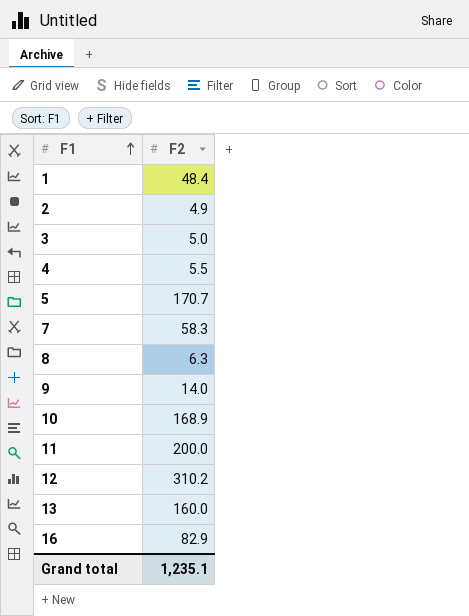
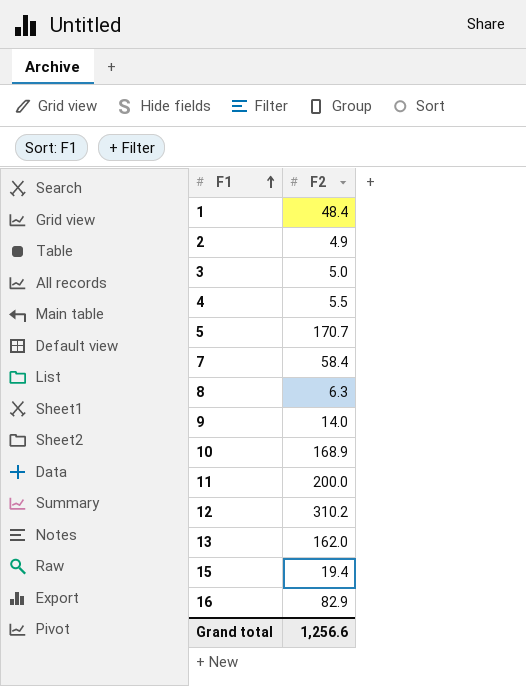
7 | F2: 58.3 -> 58.4
13 | F2: 160.0 -> 162.0
row 15: none -> 19.4
Grand total | F2: 1,235.1 -> 1,256.6

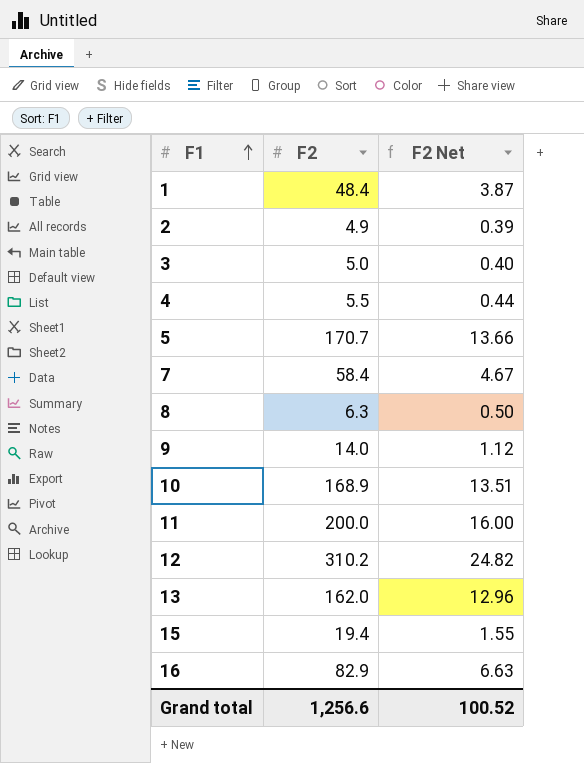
column F2 Net | formula: none -> [F2] * 0.08

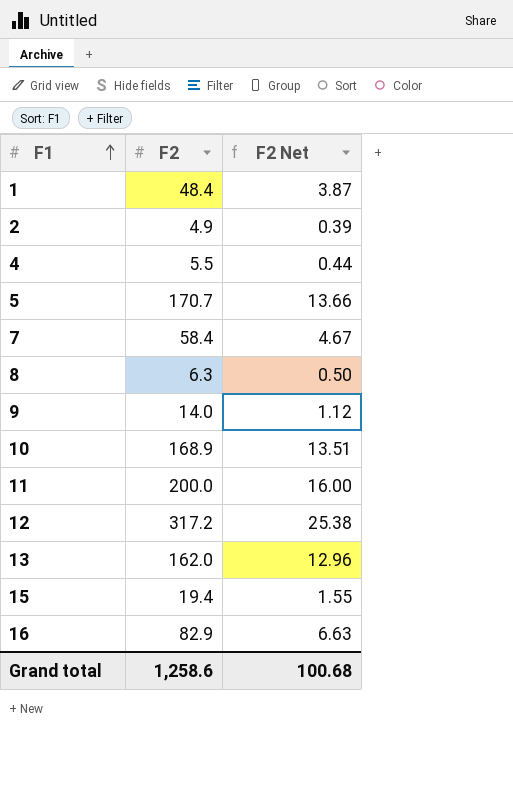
row 3: 5.0 | 0.40 -> none
12 | F2: 310.2 -> 317.2
12 | F2 Net: 24.82 -> 25.38
Grand total | F2: 1,256.6 -> 1,258.6
Grand total | F2 Net: 100.52 -> 100.68

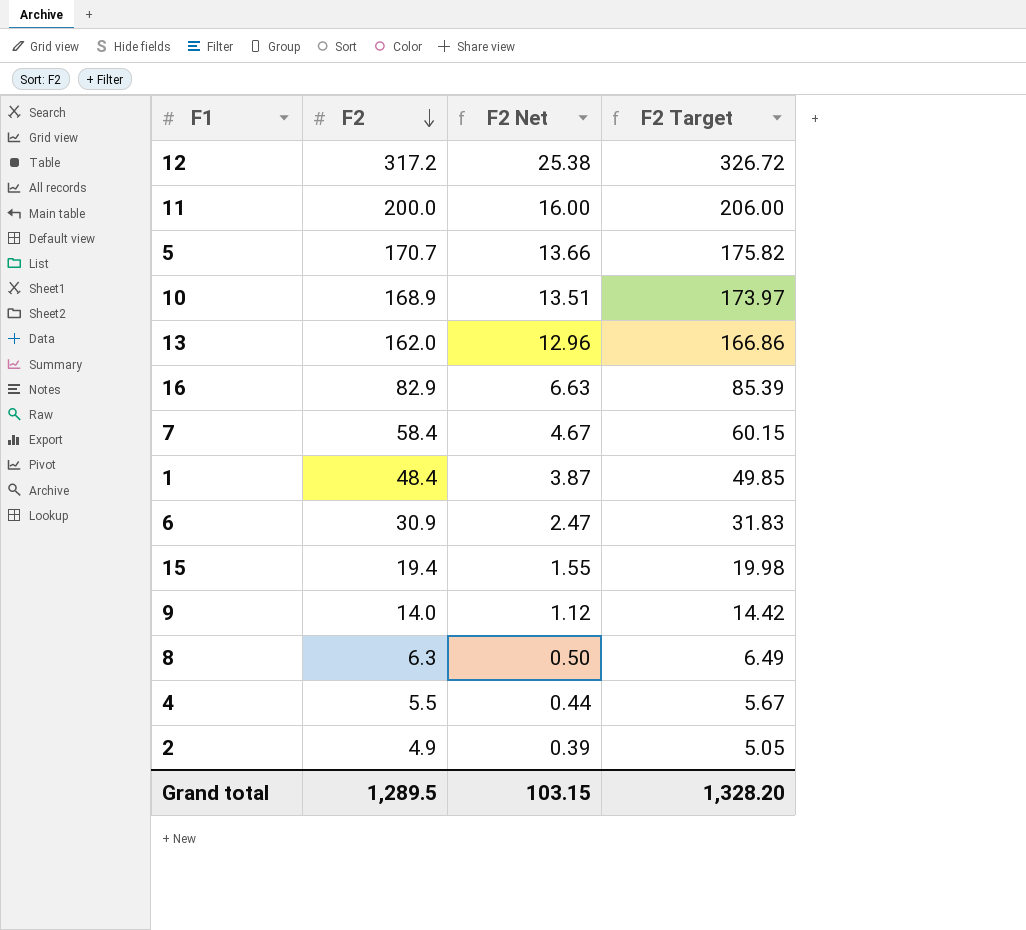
row order: F1 ascending -> F2 descending
column F2 Target | formula: none -> [F2] * 1.03
row 6: none -> 30.9 | 2.47 | 31.83
Grand total | F2: 1,258.6 -> 1,289.5
Grand total | F2 Net: 100.68 -> 103.15

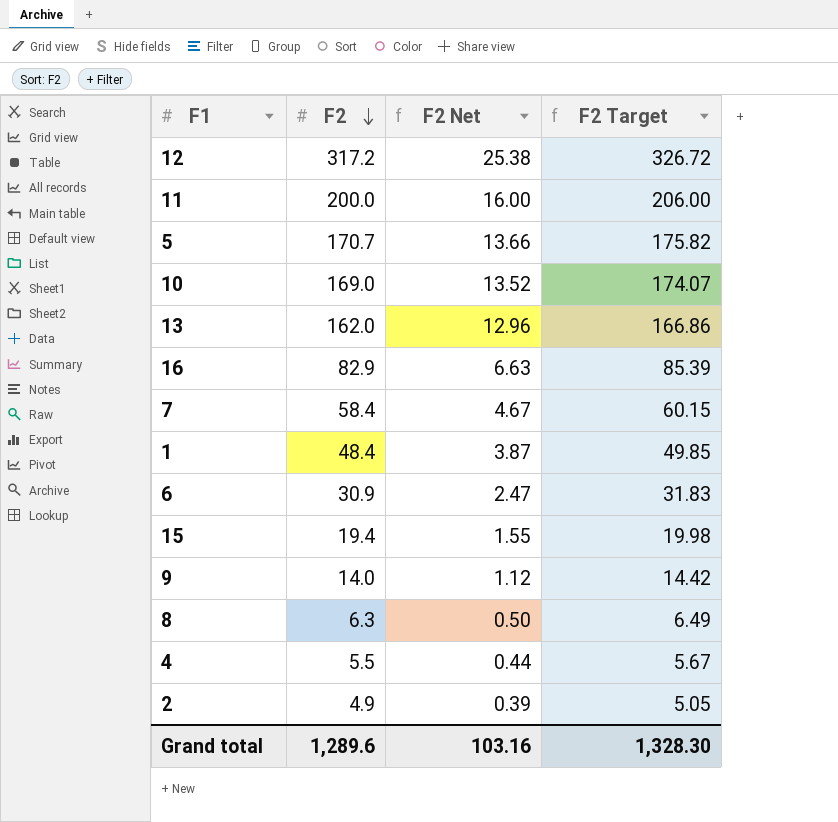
10 | F2: 168.9 -> 169.0
10 | F2 Net: 13.51 -> 13.52
10 | F2 Target: 173.97 -> 174.07
Grand total | F2: 1,289.5 -> 1,289.6
Grand total | F2 Net: 103.15 -> 103.16
Grand total | F2 Target: 1,328.20 -> 1,328.30

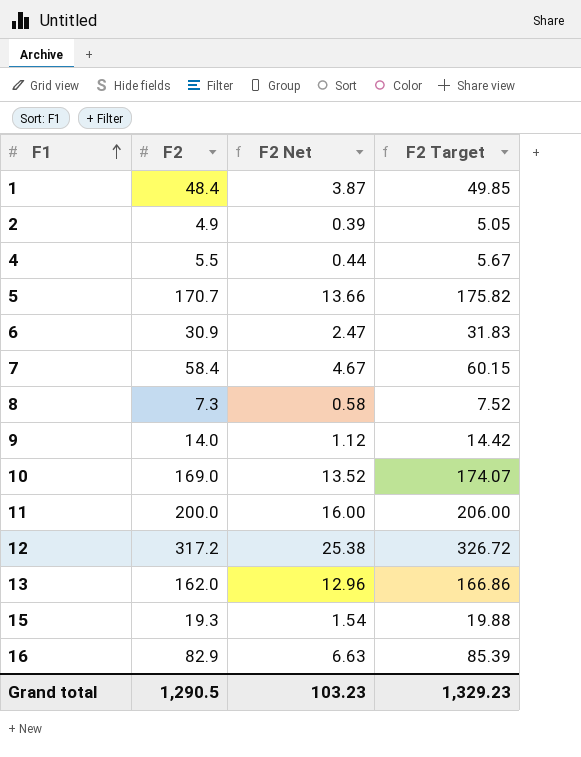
row order: F2 descending -> F1 ascending
8 | F2: 6.3 -> 7.3
8 | F2 Net: 0.50 -> 0.58
8 | F2 Target: 6.49 -> 7.52
15 | F2: 19.4 -> 19.3
15 | F2 Net: 1.55 -> 1.54
15 | F2 Target: 19.98 -> 19.88
Grand total | F2: 1,289.6 -> 1,290.5
Grand total | F2 Net: 103.16 -> 103.23
Grand total | F2 Target: 1,328.30 -> 1,329.23

